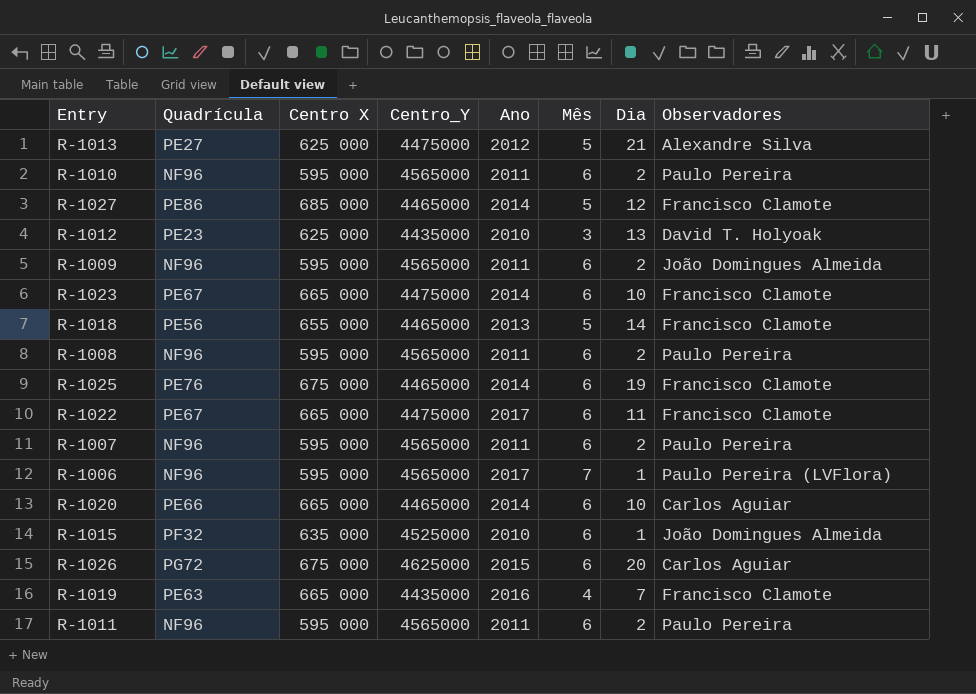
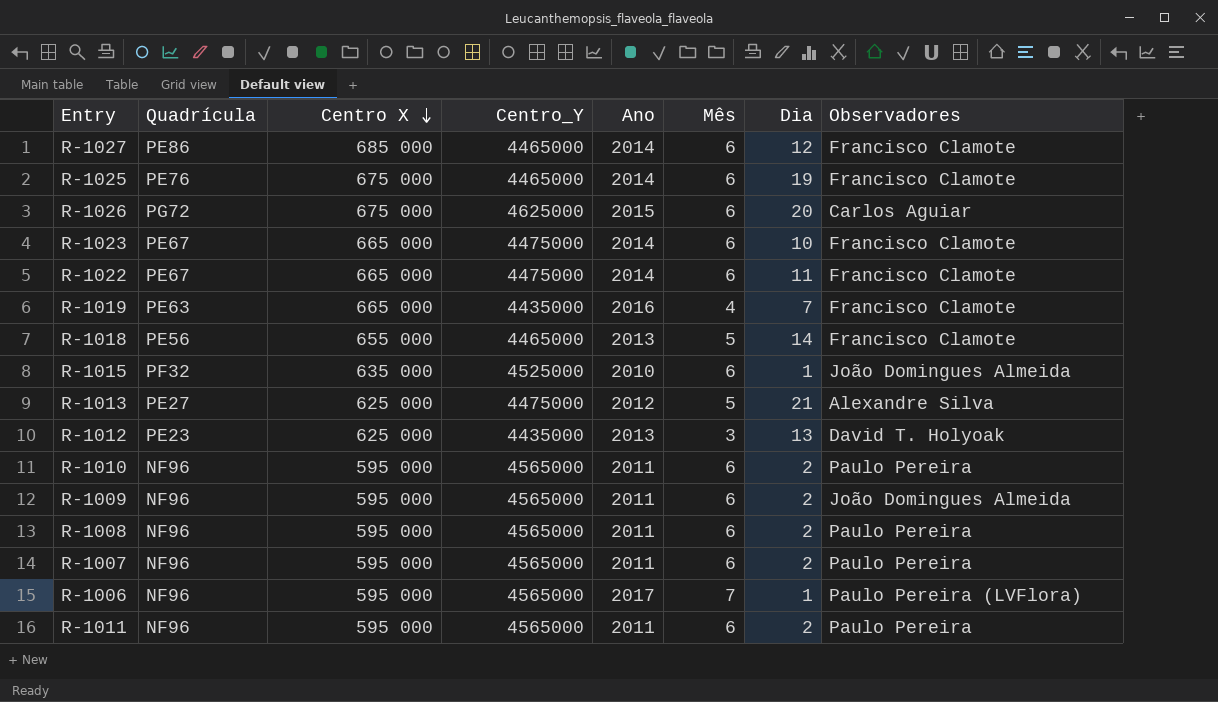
row order: none -> Centro X descending
row R-1020: PE66 | 665 000 | 4465000 | 2014 | 6 | 10 | Carlos Aguiar -> none
R-1027 | Mês: 5 -> 6
R-1022 | Ano: 2017 -> 2014
R-1012 | Ano: 2010 -> 2013

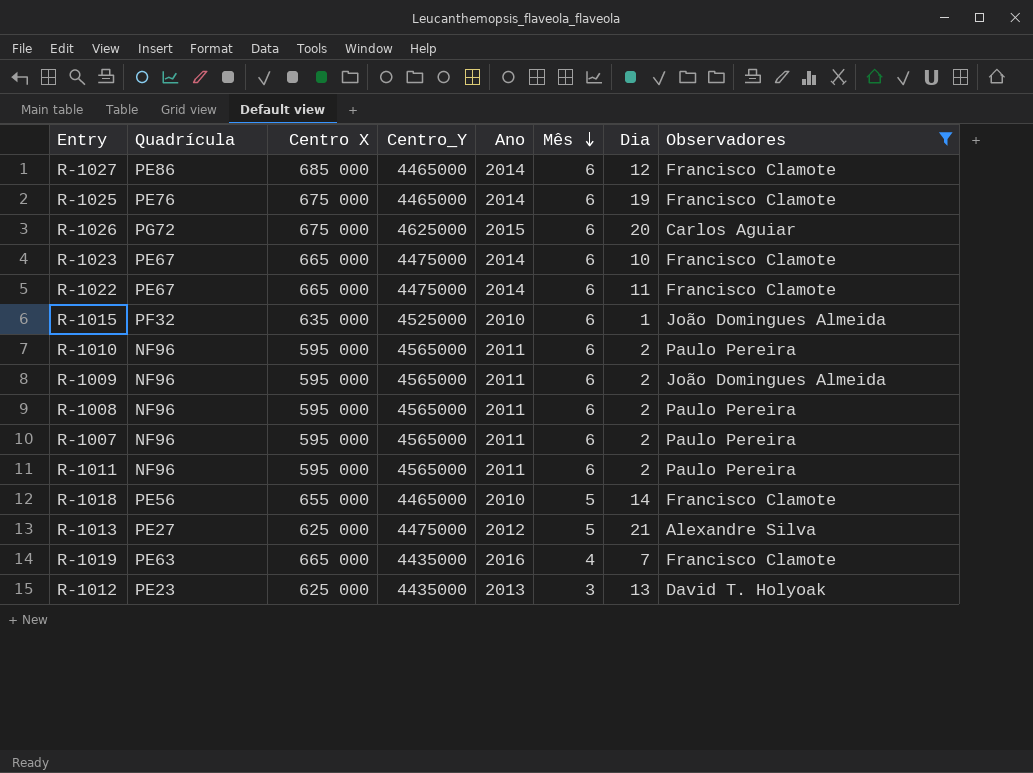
filter: none -> Observadores != Paulo Pereira (LVFlora)
row order: Centro X descending -> Mês descending
R-1018 | Ano: 2013 -> 2010

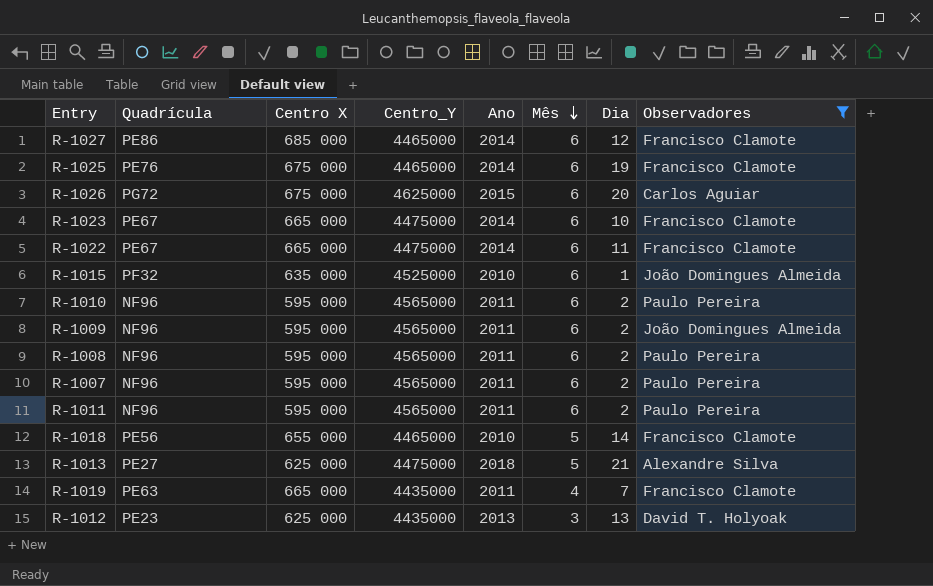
R-1013 | Ano: 2012 -> 2018
R-1019 | Ano: 2016 -> 2011

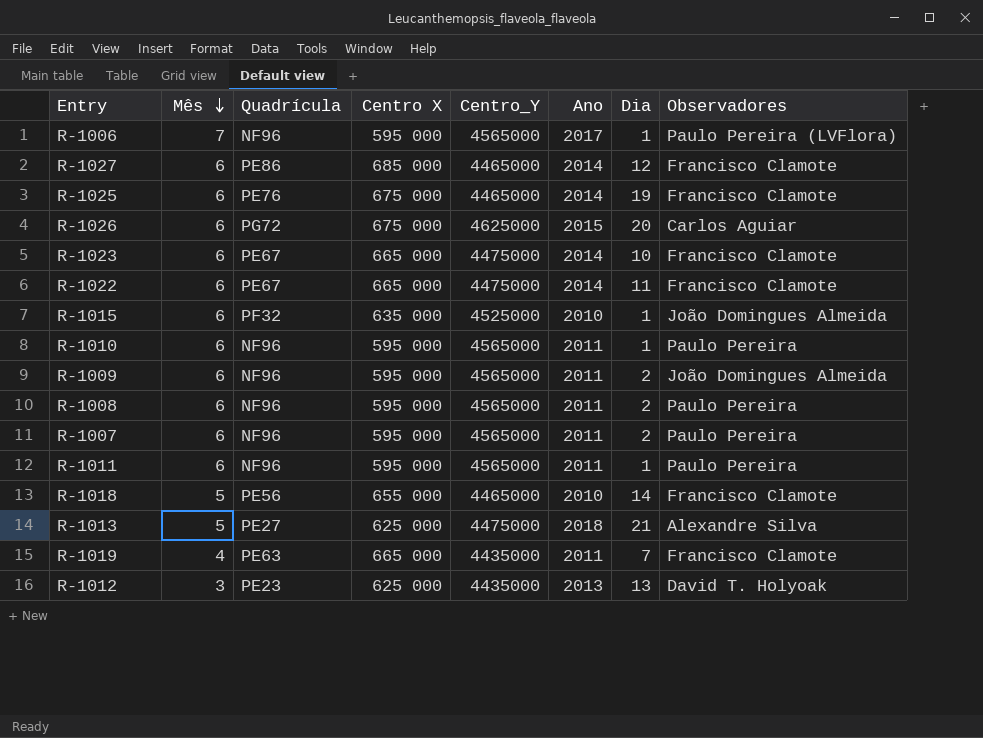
filter: Observadores != Paulo Pereira (LVFlora) -> none
column Mês | position: 6 -> 2
R-1010 | Dia: 2 -> 1
R-1011 | Dia: 2 -> 1

